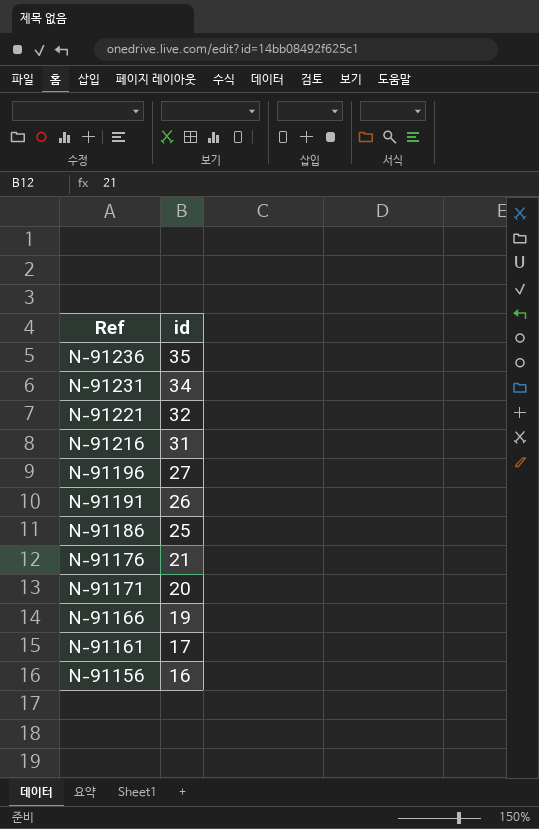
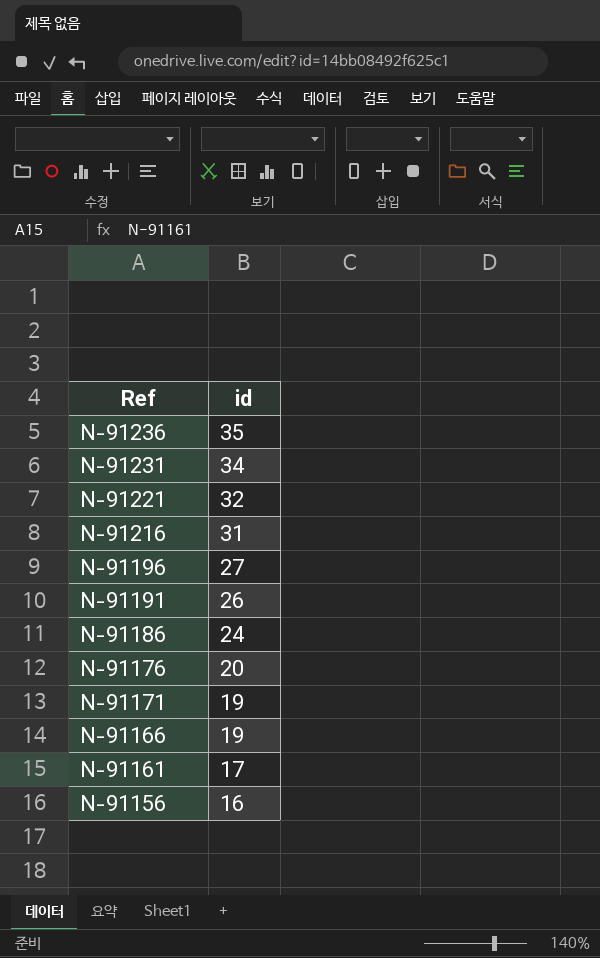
N-91186 | id: 25 -> 24
N-91176 | id: 21 -> 20
N-91171 | id: 20 -> 19

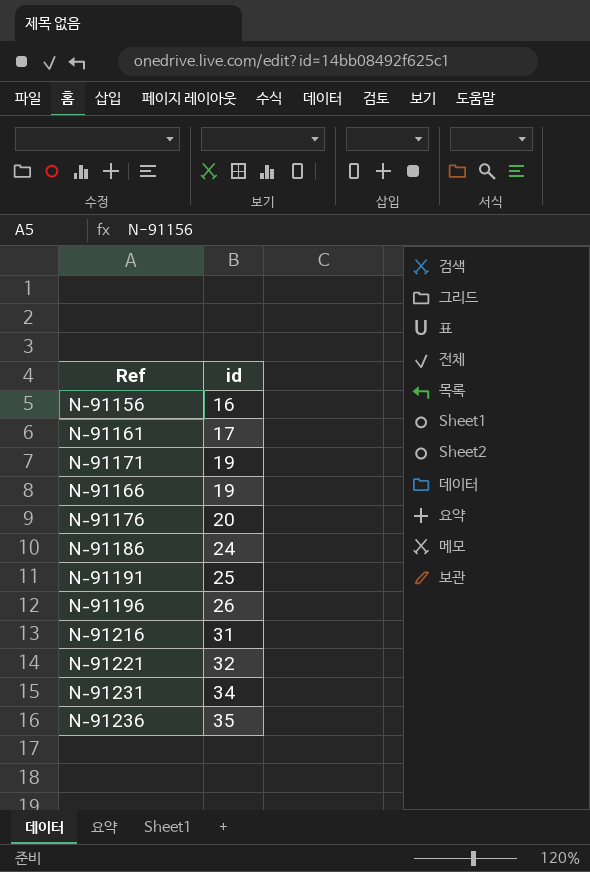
row order: Ref descending -> id ascending
N-91191 | id: 26 -> 25
N-91196 | id: 27 -> 26

